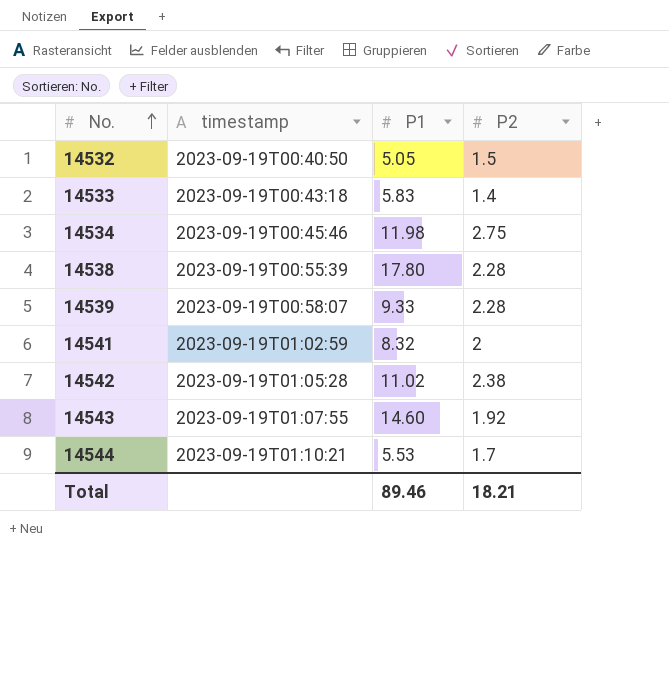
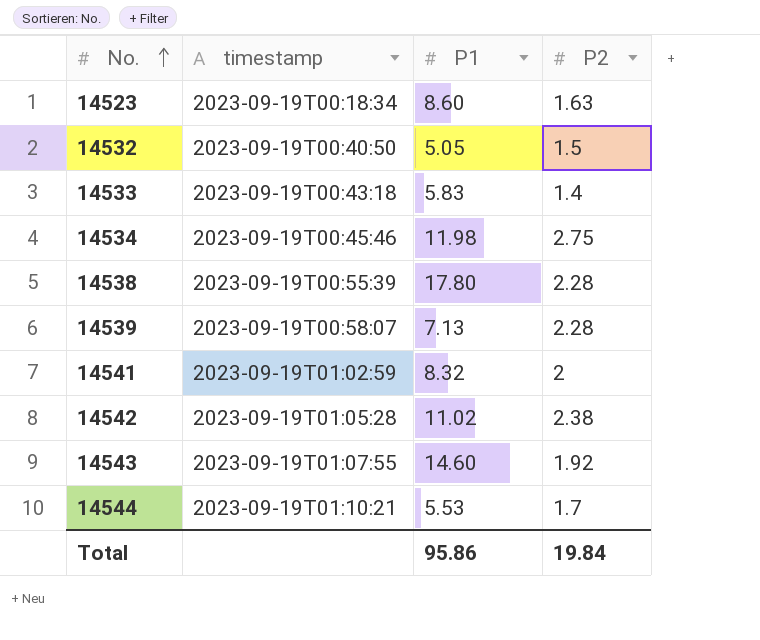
row 14523: none -> 2023-09-19T00:18:34 | 8.60 | 1.63
14539 | P1: 9.33 -> 7.13
Total | P1: 89.46 -> 95.86
Total | P2: 18.21 -> 19.84

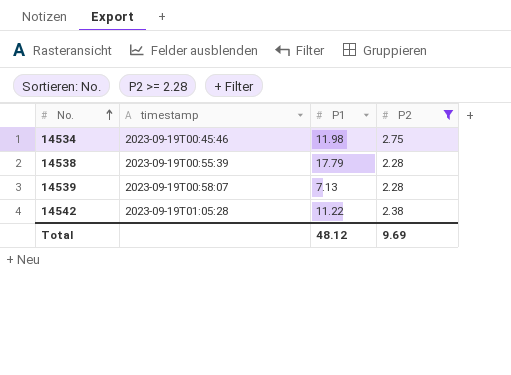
filter: none -> P2 >= 2.28
14538 | P1: 17.80 -> 17.79
14542 | P1: 11.02 -> 11.22
Total | P1: 95.86 -> 48.12
Total | P2: 19.84 -> 9.69

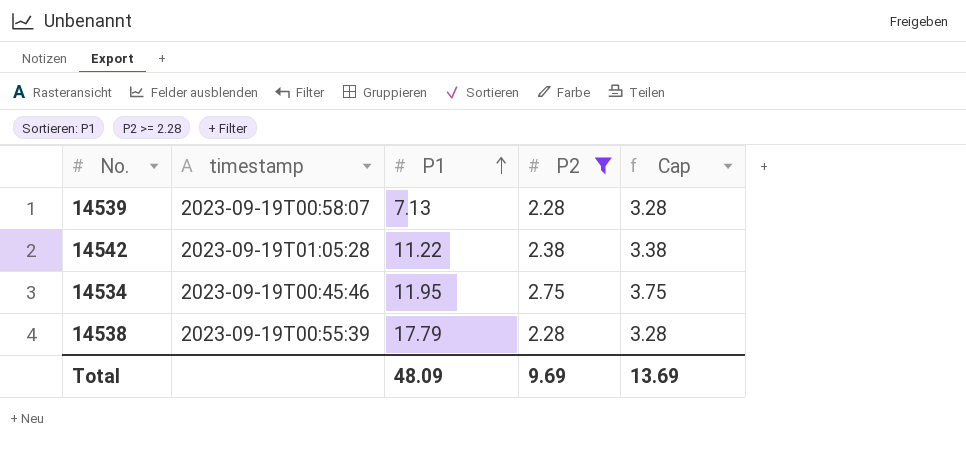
row order: No. ascending -> P1 ascending
column Cap | formula: none -> [P2] + 1
14534 | P1: 11.98 -> 11.95
Total | P1: 48.12 -> 48.09

